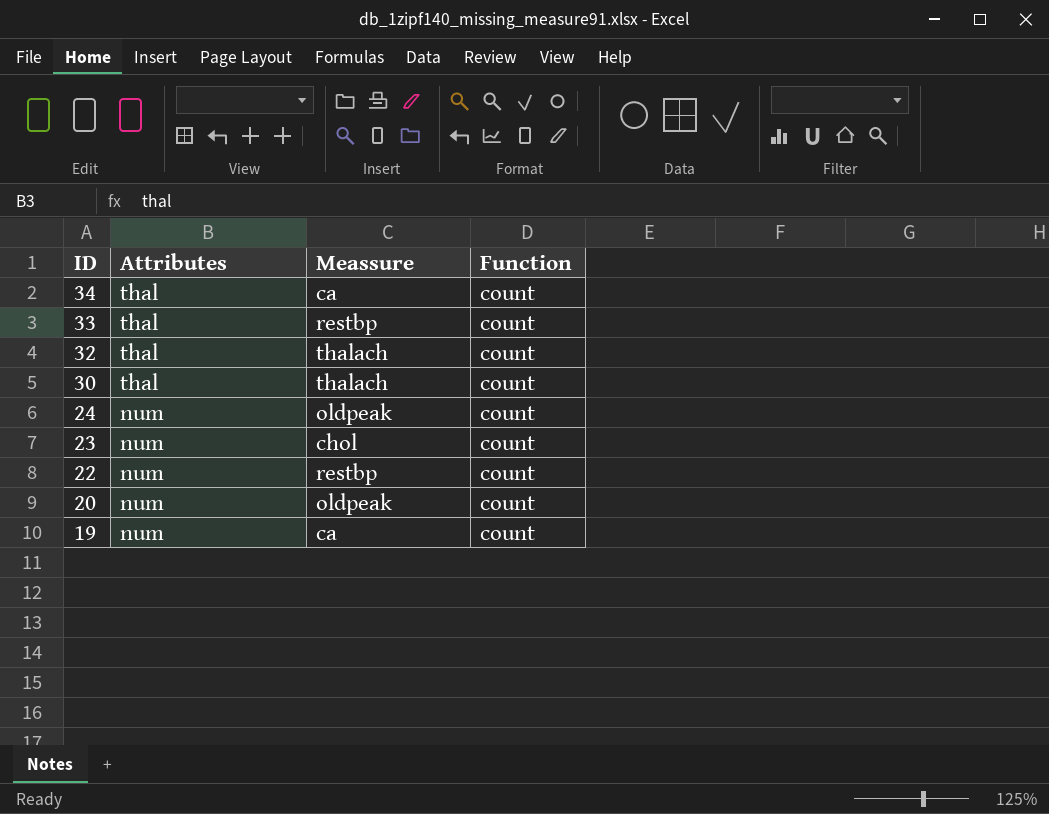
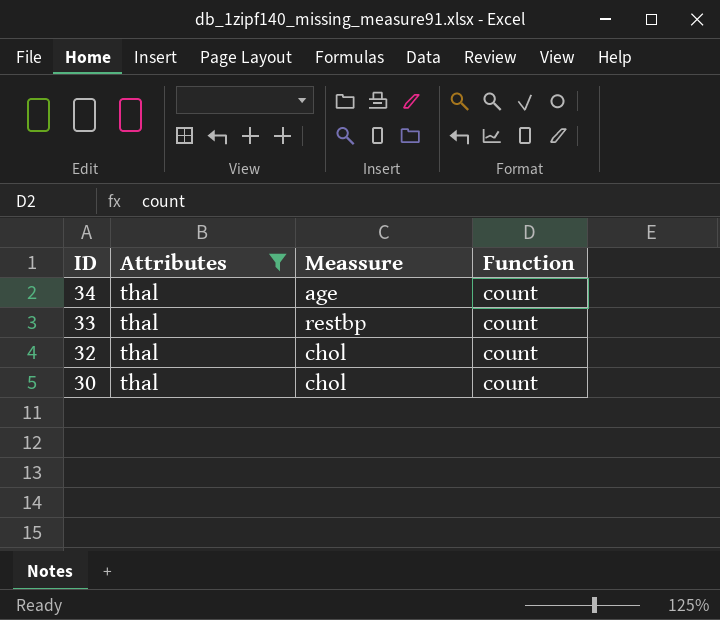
filter: none -> Attributes = thal
34 | Meassure: ca -> age
32 | Meassure: thalach -> chol
30 | Meassure: thalach -> chol

